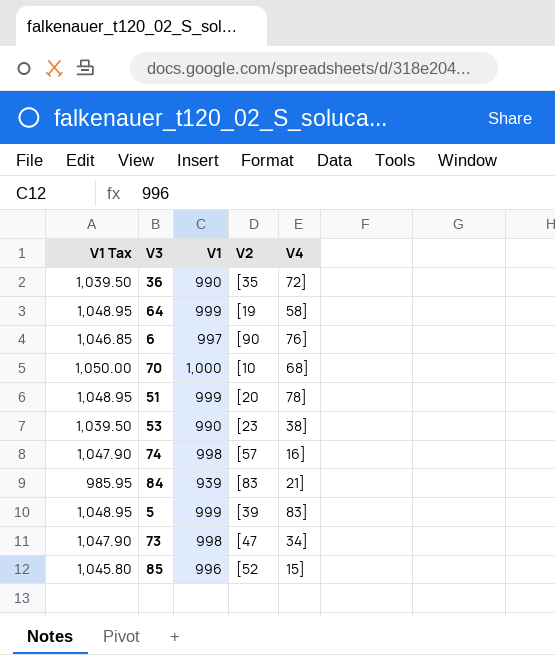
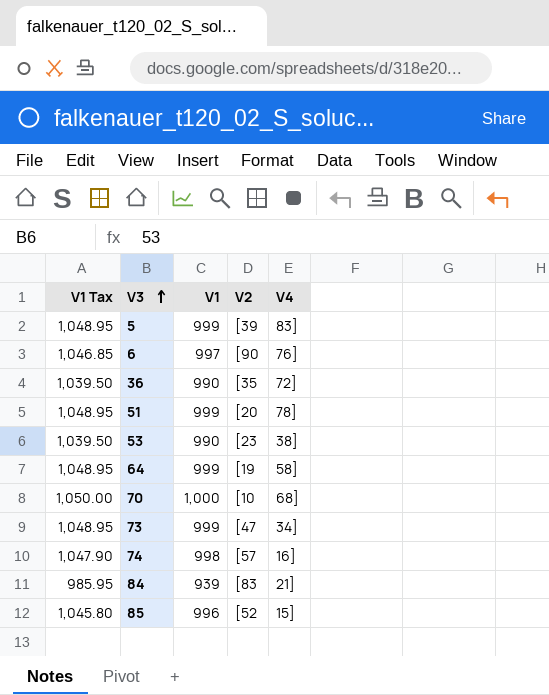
row order: none -> V3 ascending
73 | V1 Tax: 1,047.90 -> 1,048.95
73 | V1: 998 -> 999

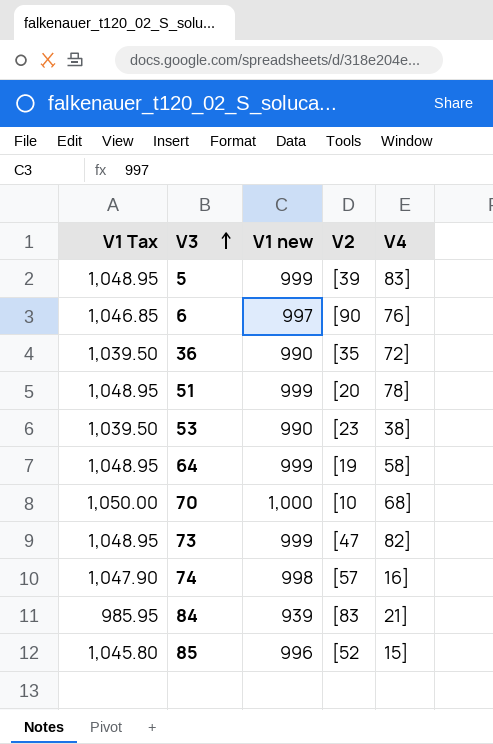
column name: V1 -> V1 new
73 | V4: 34] -> 82]

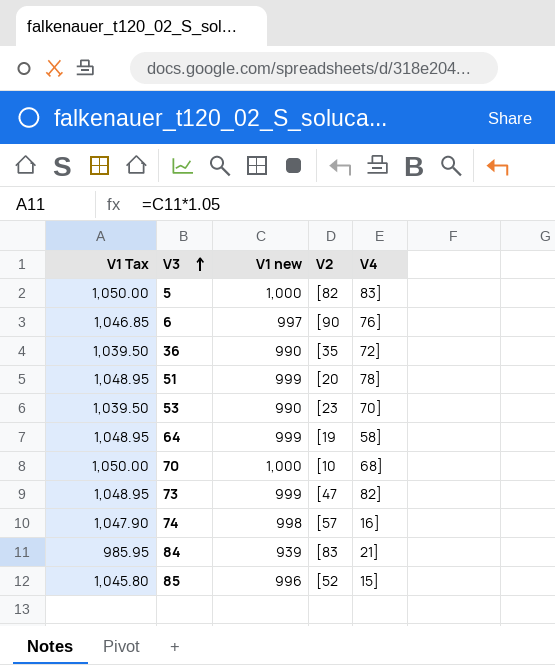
5 | V1 Tax: 1,048.95 -> 1,050.00
5 | V1 new: 999 -> 1,000
5 | V2: [39 -> [82
53 | V4: 38] -> 70]

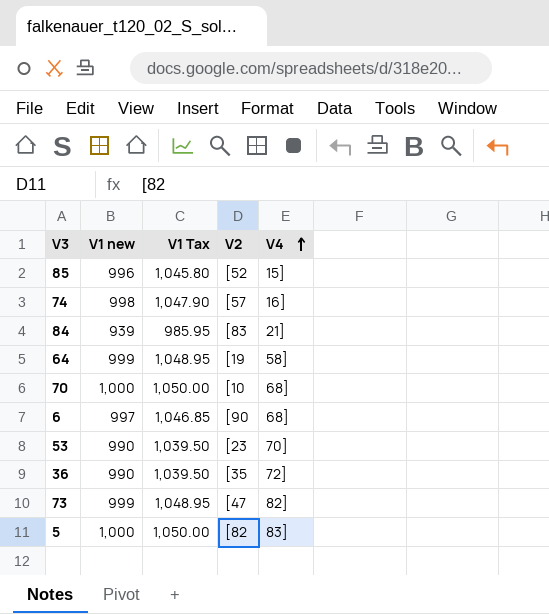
row order: V3 ascending -> V4 ascending
column V1 Tax | position: 1 -> 3
row 51: 1,048.95 | 999 | [20 | 78] -> none
6 | V4: 76] -> 68]

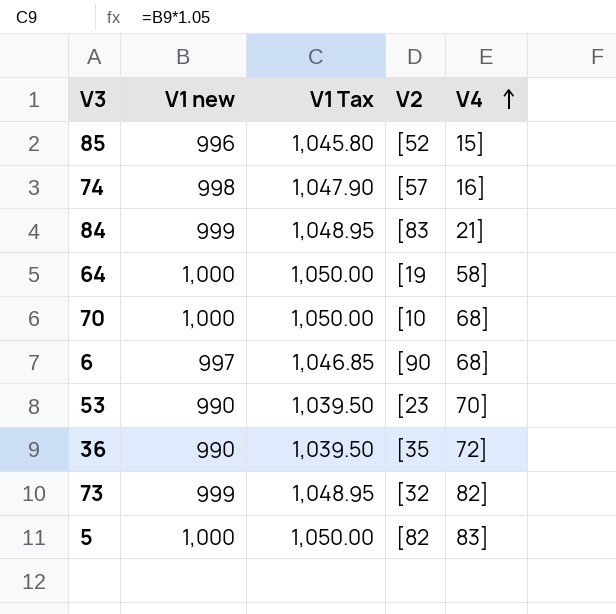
84 | V1 new: 939 -> 999
84 | V1 Tax: 985.95 -> 1,048.95
64 | V1 new: 999 -> 1,000
64 | V1 Tax: 1,048.95 -> 1,050.00
73 | V2: [47 -> [32

